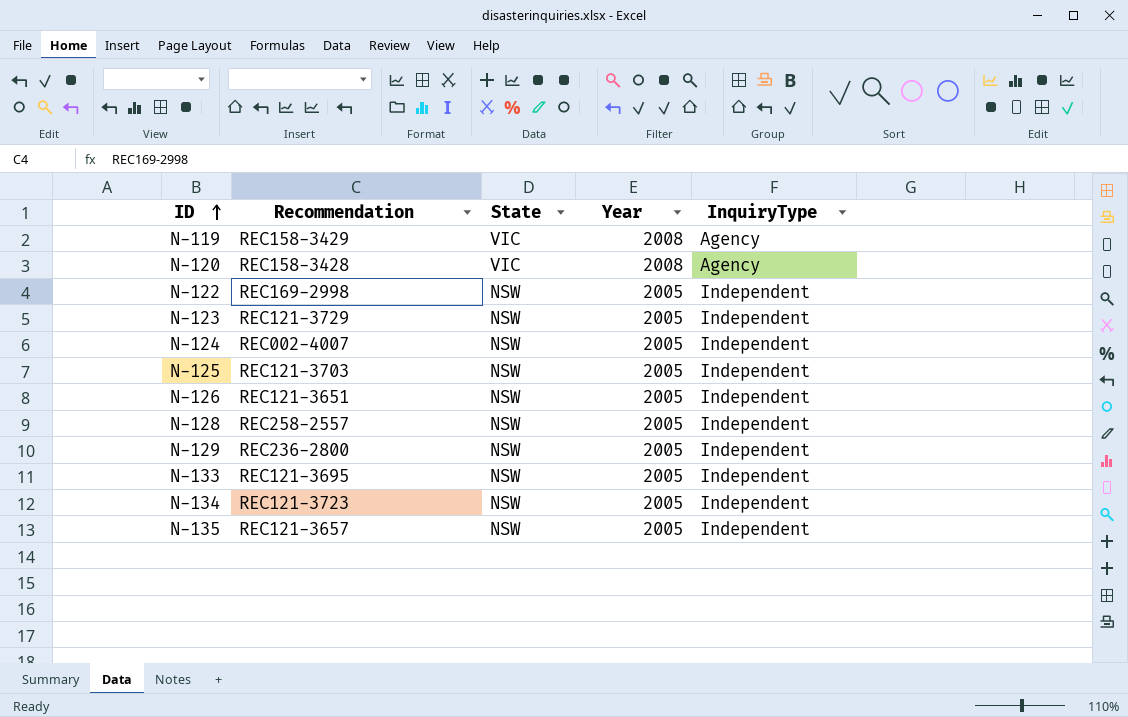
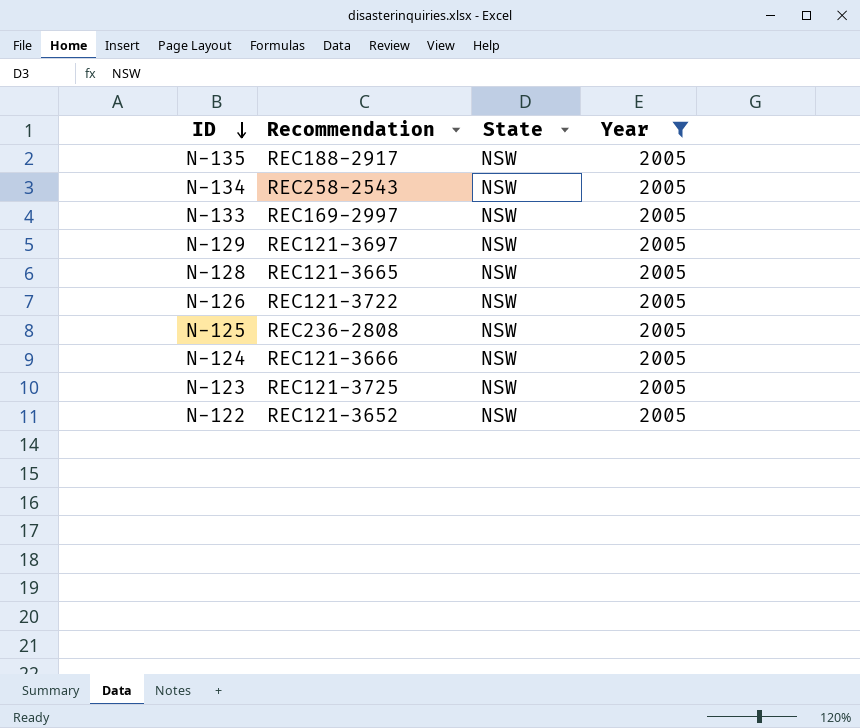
filter: none -> Year = 2005
row order: ID ascending -> ID descending
column InquiryType | position: 5 -> none
N-135 | Recommendation: REC121-3657 -> REC188-2917
N-134 | Recommendation: REC121-3723 -> REC258-2543
N-133 | Recommendation: REC121-3695 -> REC169-2997
N-129 | Recommendation: REC236-2800 -> REC121-3697
N-128 | Recommendation: REC258-2557 -> REC121-3665
N-126 | Recommendation: REC121-3651 -> REC121-3722
N-125 | Recommendation: REC121-3703 -> REC236-2808
N-124 | Recommendation: REC002-4007 -> REC121-3666
N-123 | Recommendation: REC121-3729 -> REC121-3725
N-122 | Recommendation: REC169-2998 -> REC121-3652

